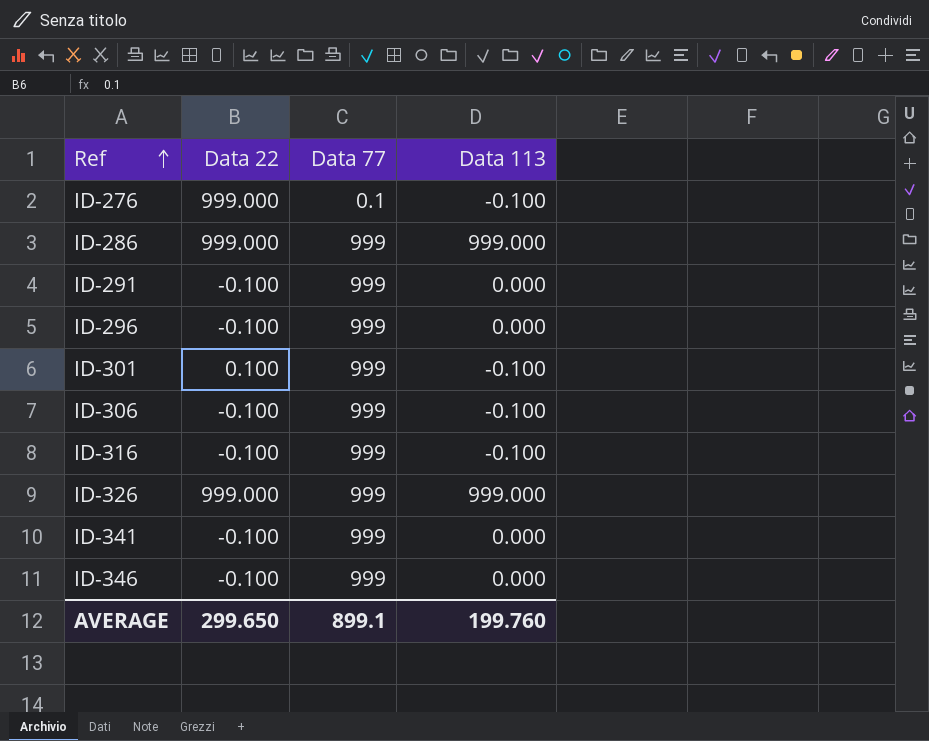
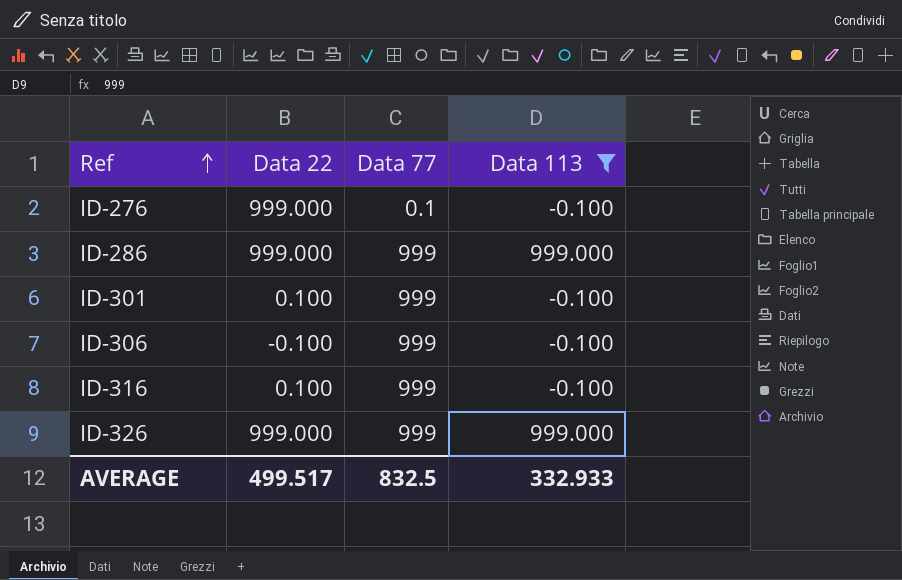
filter: none -> Data 113 != 0.000
ID-316 | Data 22: -0.100 -> 0.100
AVERAGE | Data 22: 299.650 -> 499.517
AVERAGE | Data 77: 899.1 -> 832.5
AVERAGE | Data 113: 199.760 -> 332.933

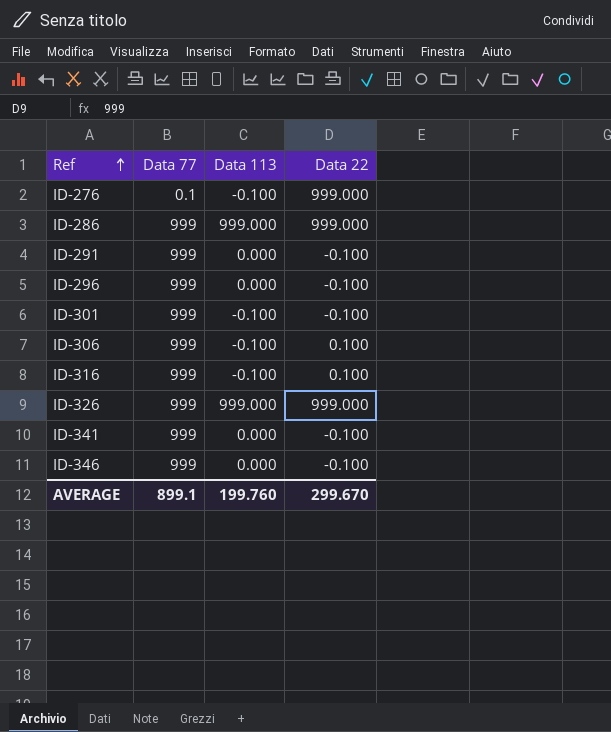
filter: Data 113 != 0.000 -> none
column Data 22 | position: 2 -> 4
ID-301 | Data 22: 0.100 -> -0.100
ID-306 | Data 22: -0.100 -> 0.100
AVERAGE | Data 77: 832.5 -> 899.1
AVERAGE | Data 113: 332.933 -> 199.760
AVERAGE | Data 22: 499.517 -> 299.670

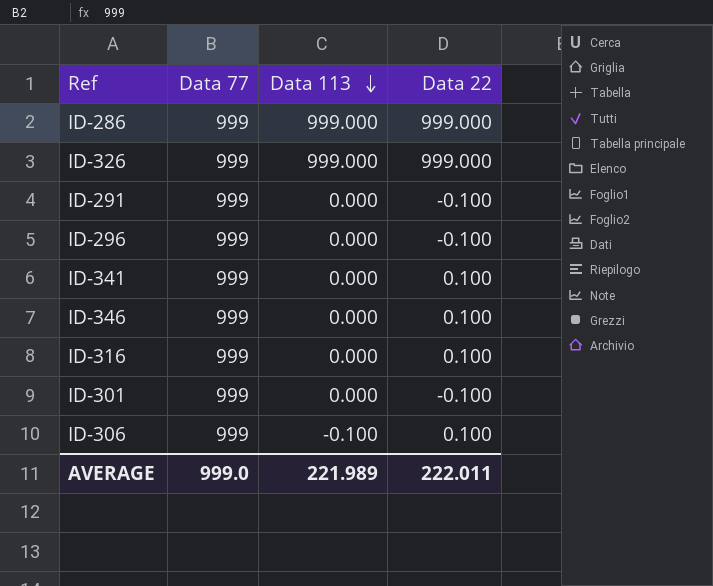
row order: Ref ascending -> Data 113 descending
row ID-276: 0.1 | -0.100 | 999.000 -> none
ID-341 | Data 22: -0.100 -> 0.100
ID-346 | Data 22: -0.100 -> 0.100
ID-316 | Data 113: -0.100 -> 0.000
ID-301 | Data 113: -0.100 -> 0.000
AVERAGE | Data 77: 899.1 -> 999.0
AVERAGE | Data 113: 199.760 -> 221.989
AVERAGE | Data 22: 299.670 -> 222.011

